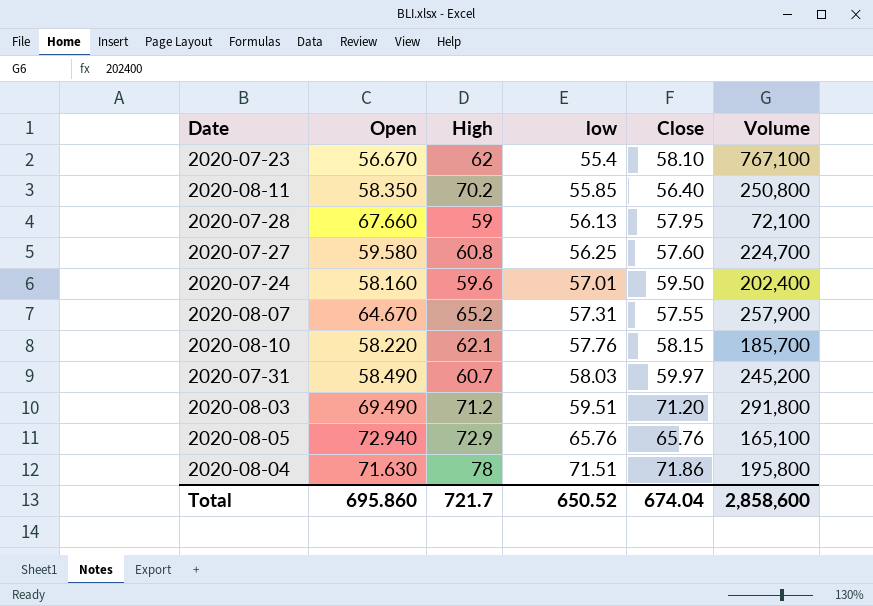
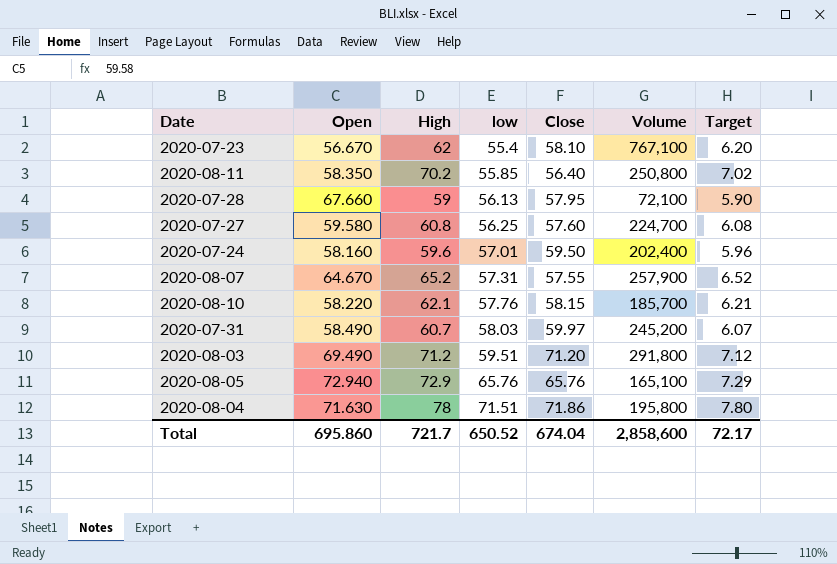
column Target | formula: none -> [High] * 0.1

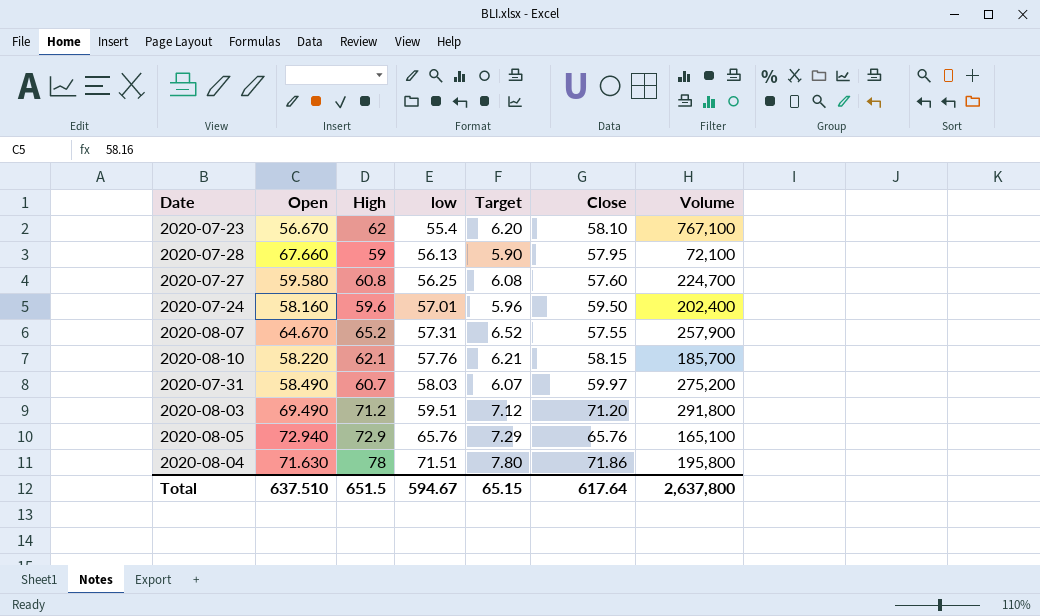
column Target | position: 7 -> 5
row 2020-08-11: 58.350 | 70.2 | 55.85 | 56.40 | 250,800 | 7.02 -> none
2020-07-31 | Volume: 245,200 -> 275,200
Total | Open: 695.860 -> 637.510
Total | High: 721.7 -> 651.5
Total | low: 650.52 -> 594.67
Total | Target: 72.17 -> 65.15
Total | Close: 674.04 -> 617.64
Total | Volume: 2,858,600 -> 2,637,800

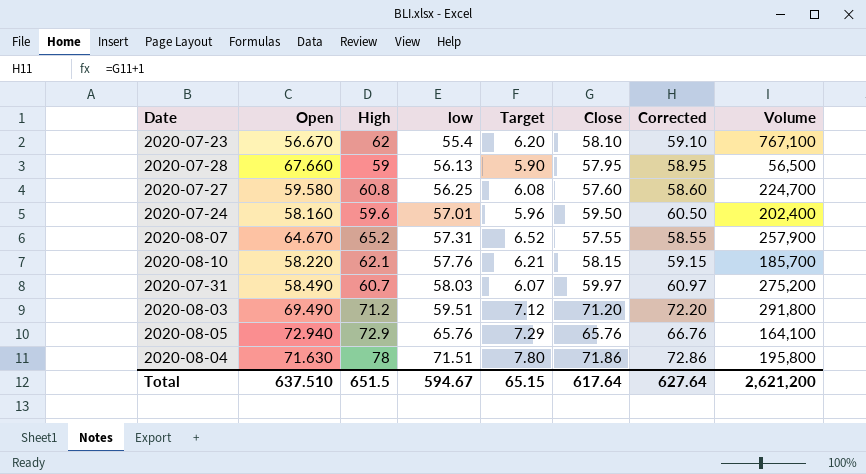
column Corrected | formula: none -> [Close] + 1
2020-07-28 | Volume: 72,100 -> 56,500
2020-08-05 | Volume: 165,100 -> 164,100
Total | Volume: 2,637,800 -> 2,621,200

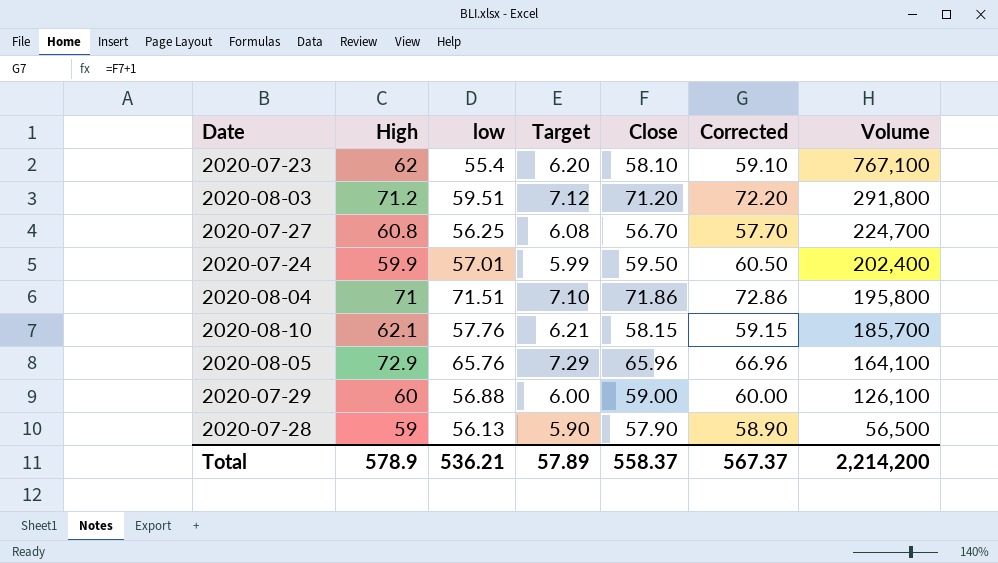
row order: low ascending -> Volume descending
column Open | position: 2 -> none
row 2020-08-07: 64.670 | 65.2 | 57.31 | 6.52 | 57.55 | 58.55 | 257,900 -> none
row 2020-07-31: 58.490 | 60.7 | 58.03 | 6.07 | 59.97 | 60.97 | 275,200 -> none
2020-07-27 | Close: 57.60 -> 56.70
2020-07-27 | Corrected: 58.60 -> 57.70
2020-07-24 | High: 59.6 -> 59.9
2020-07-24 | Target: 5.96 -> 5.99
2020-08-04 | High: 78 -> 71
2020-08-04 | Target: 7.80 -> 7.10
2020-08-05 | Close: 65.76 -> 65.96
2020-08-05 | Corrected: 66.76 -> 66.96
row 2020-07-29: none -> 60 | 56.88 | 6.00 | 59.00 | 60.00 | 126,100
2020-07-28 | Close: 57.95 -> 57.90
2020-07-28 | Corrected: 58.95 -> 58.90
Total | High: 651.5 -> 578.9
Total | low: 594.67 -> 536.21
Total | Target: 65.15 -> 57.89
Total | Close: 617.64 -> 558.37
Total | Corrected: 627.64 -> 567.37
Total | Volume: 2,621,200 -> 2,214,200

